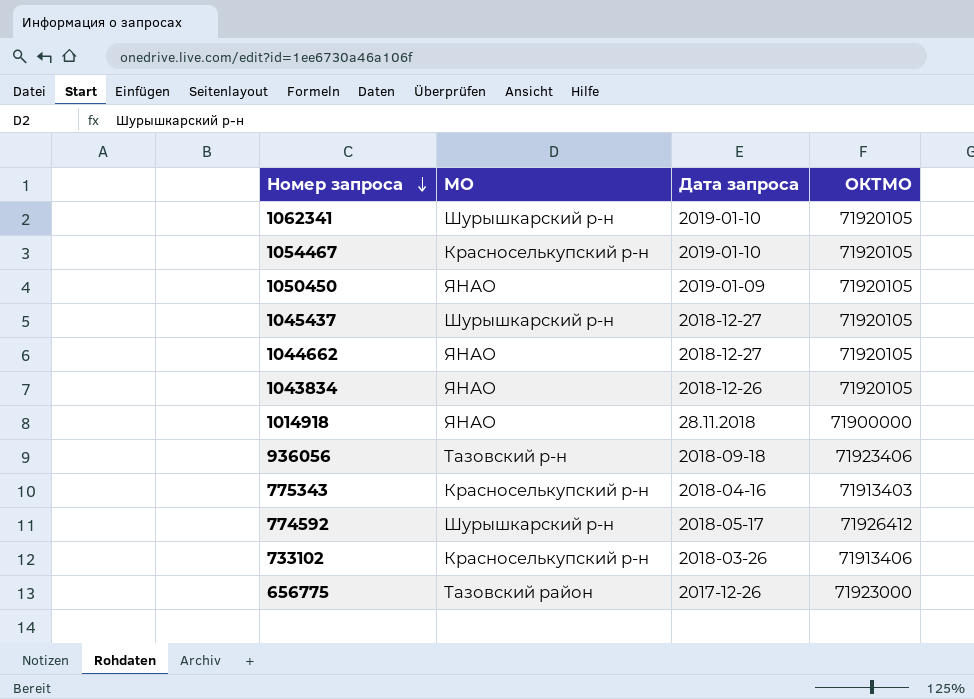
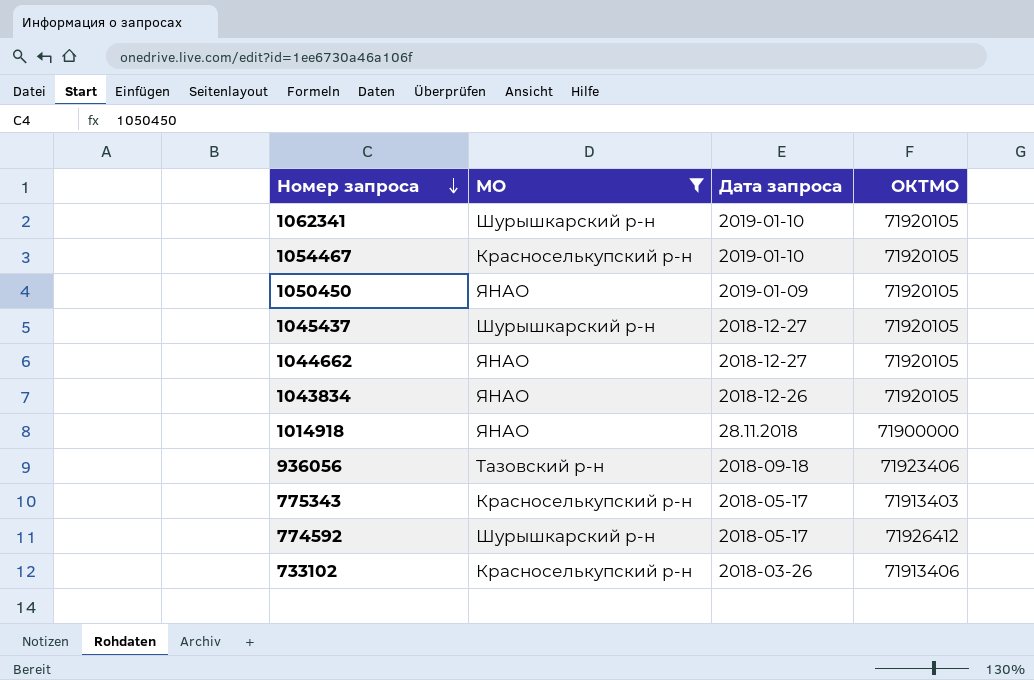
filter: none -> МО != Тазовский район
775343 | Дата запроса: 2018-04-16 -> 2018-05-17

